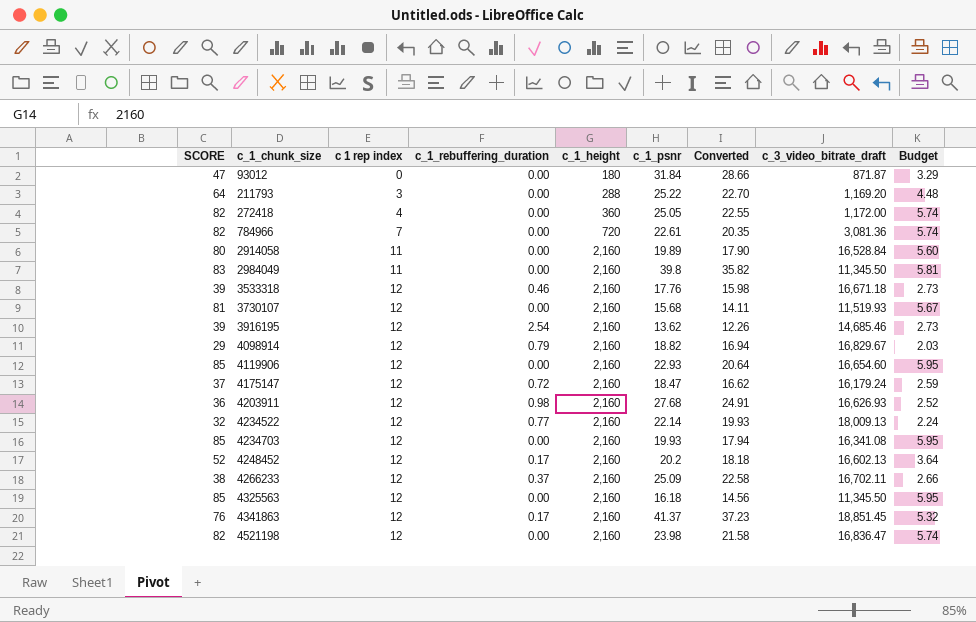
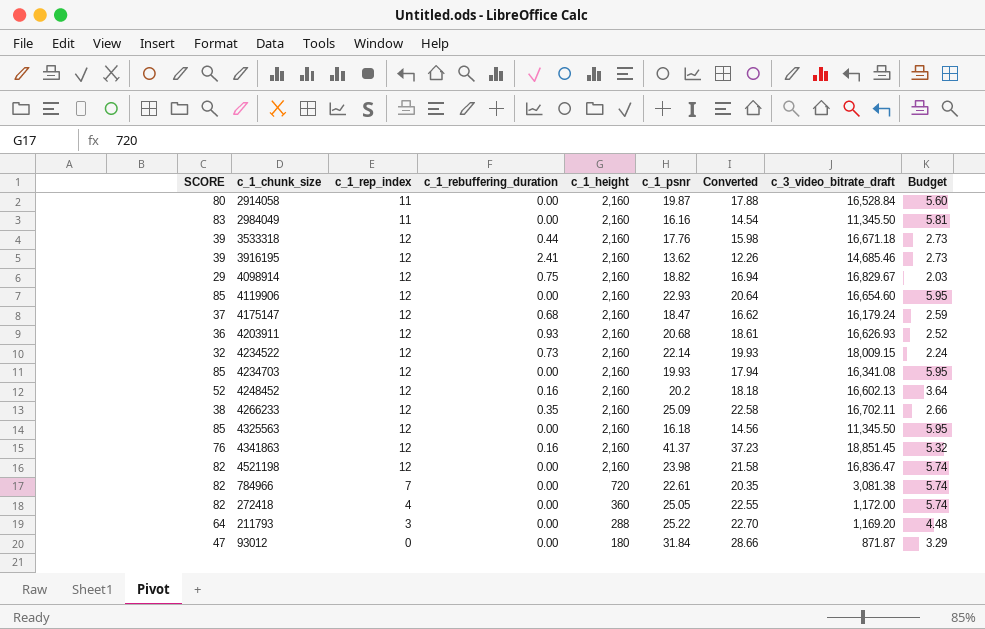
row order: c_1_chunk_size ascending -> c_1_height descending
column name: c 1 rep index -> c_1_rep_index
row 3730107: 81 | 12 | 0.00 | 2,160 | 15.68 | 14.11 | 11,519.93 | 5.67 -> none
2914058 | c_1_psnr: 19.89 -> 19.87
2914058 | Converted: 17.90 -> 17.88
2984049 | c_1_psnr: 39.8 -> 16.16
2984049 | Converted: 35.82 -> 14.54
3533318 | c_1_rebuffering_duration: 0.46 -> 0.44
3916195 | c_1_rebuffering_duration: 2.54 -> 2.41
4098914 | c_1_rebuffering_duration: 0.79 -> 0.75
4175147 | c_1_rebuffering_duration: 0.72 -> 0.68
4203911 | c_1_rebuffering_duration: 0.98 -> 0.93
4203911 | c_1_psnr: 27.68 -> 20.68
4203911 | Converted: 24.91 -> 18.61
4234522 | c_1_rebuffering_duration: 0.77 -> 0.73
4234522 | c_3_video_bitrate_draft: 18,009.13 -> 18,009.15
4248452 | c_1_rebuffering_duration: 0.17 -> 0.16
4266233 | c_1_rebuffering_duration: 0.37 -> 0.35
4341863 | c_1_rebuffering_duration: 0.17 -> 0.16
784966 | c_3_video_bitrate_draft: 3,081.36 -> 3,081.38

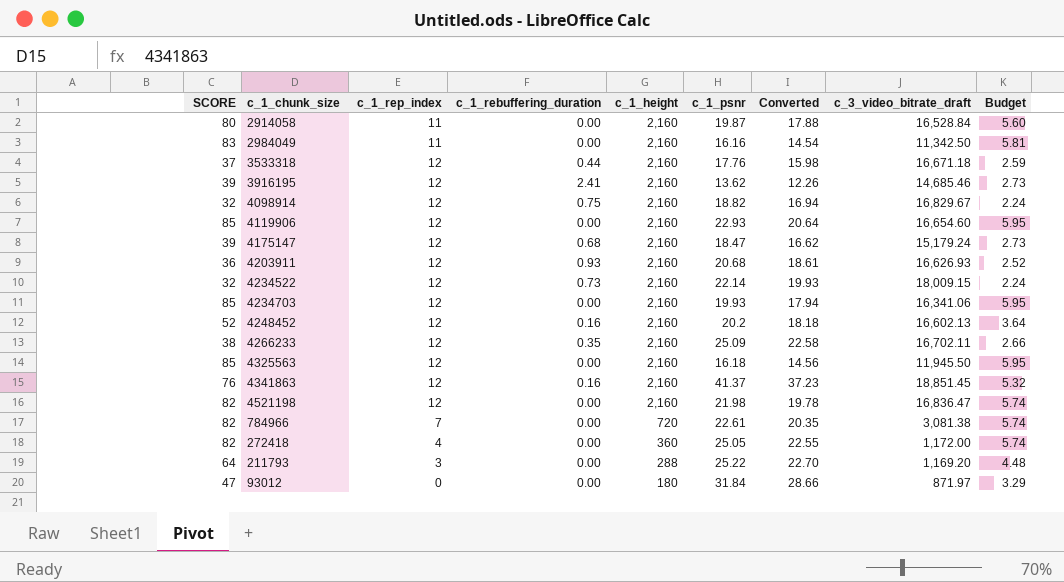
2984049 | c_3_video_bitrate_draft: 11,345.50 -> 11,342.50
3533318 | SCORE: 39 -> 37
3533318 | Budget: 2.73 -> 2.59
4098914 | SCORE: 29 -> 32
4098914 | Budget: 2.03 -> 2.24
4175147 | SCORE: 37 -> 39
4175147 | c_3_video_bitrate_draft: 16,179.24 -> 15,179.24
4175147 | Budget: 2.59 -> 2.73
4234703 | c_3_video_bitrate_draft: 16,341.08 -> 16,341.06
4325563 | c_3_video_bitrate_draft: 11,345.50 -> 11,945.50
4521198 | c_1_psnr: 23.98 -> 21.98
4521198 | Converted: 21.58 -> 19.78
93012 | c_3_video_bitrate_draft: 871.87 -> 871.97

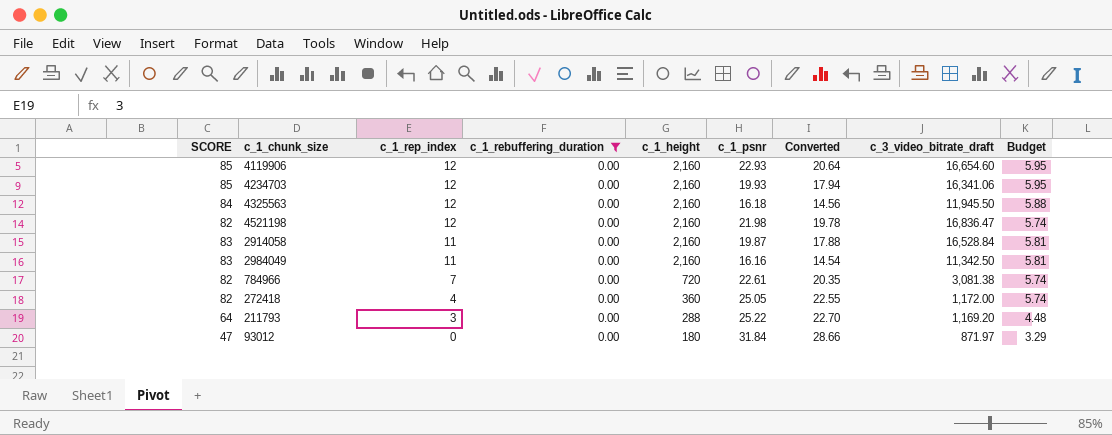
filter: none -> c_1_rebuffering_duration = 0.00
row order: c_1_height descending -> c_1_rep_index descending
4325563 | SCORE: 85 -> 84
4325563 | Budget: 5.95 -> 5.88
2914058 | SCORE: 80 -> 83
2914058 | Budget: 5.60 -> 5.81

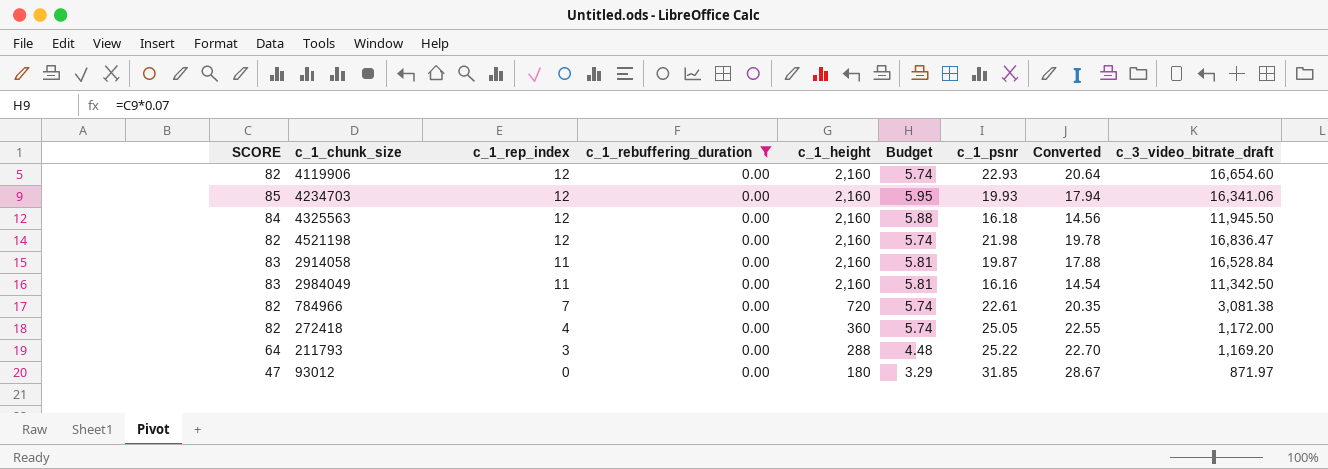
column Budget | position: 9 -> 6
4119906 | SCORE: 85 -> 82
4119906 | Budget: 5.95 -> 5.74
93012 | c_1_psnr: 31.84 -> 31.85
93012 | Converted: 28.66 -> 28.67

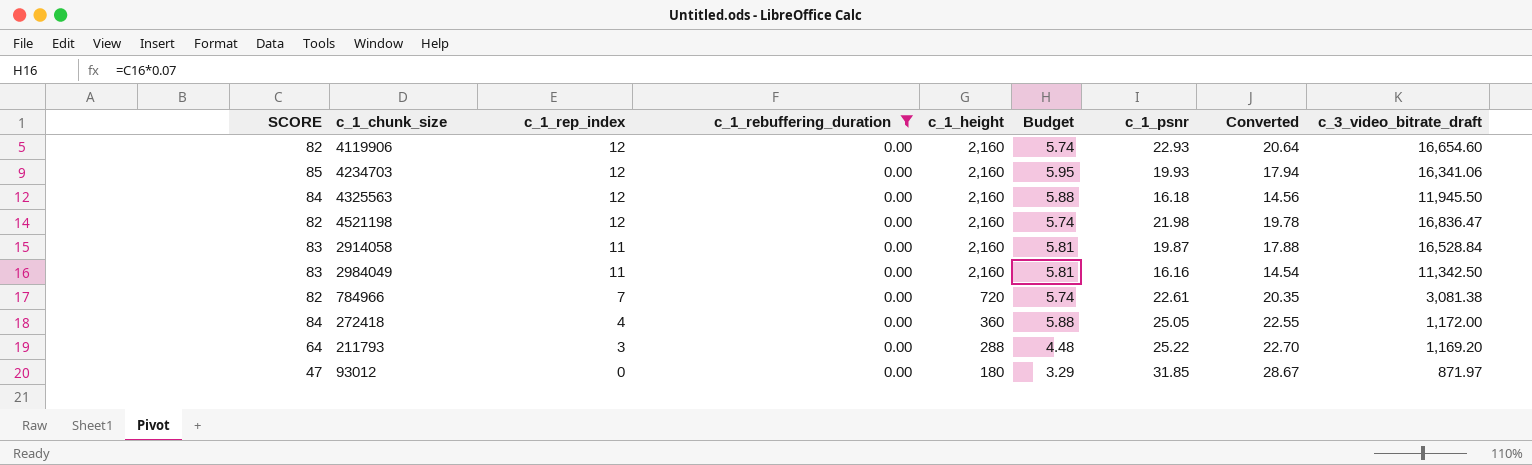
272418 | SCORE: 82 -> 84
272418 | Budget: 5.74 -> 5.88

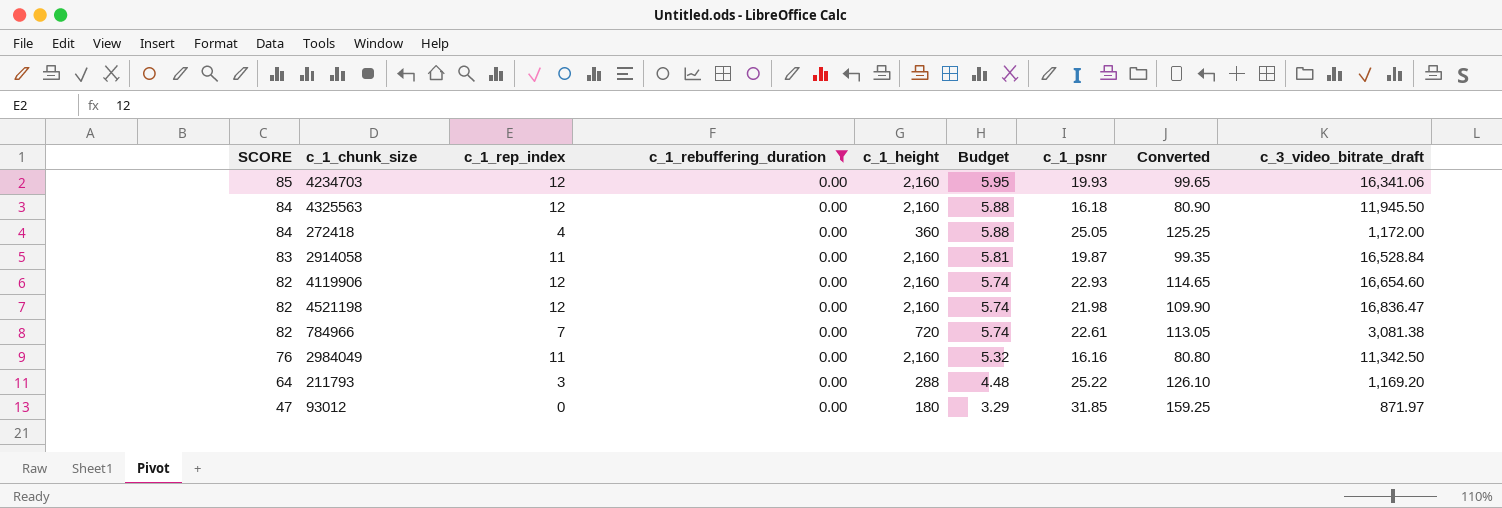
row order: c_1_rep_index descending -> SCORE descending
column Converted | formula: [c_1_psnr] * 0.9 -> [c_1_psnr] * 5
2984049 | SCORE: 83 -> 76
2984049 | Budget: 5.81 -> 5.32

